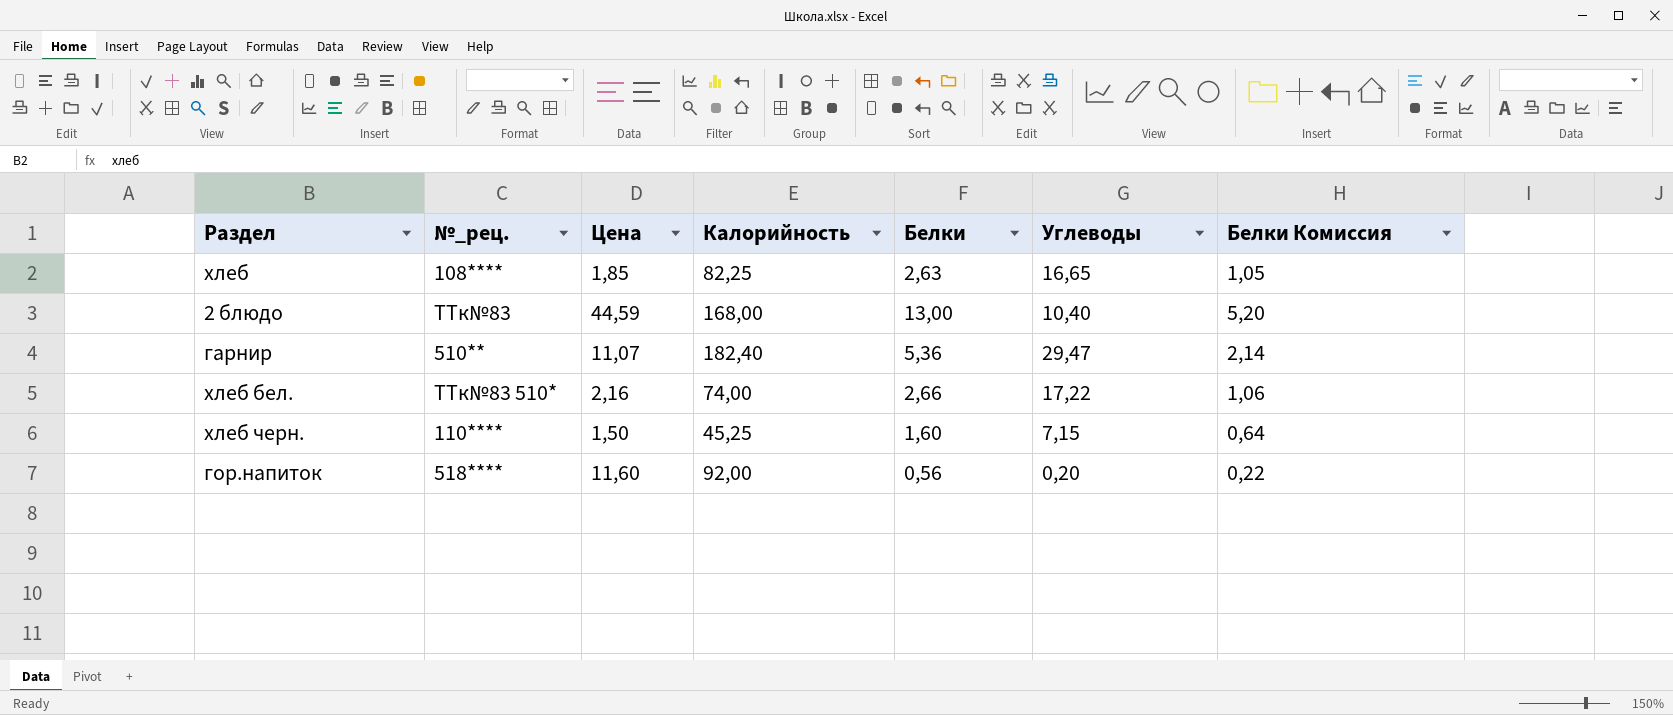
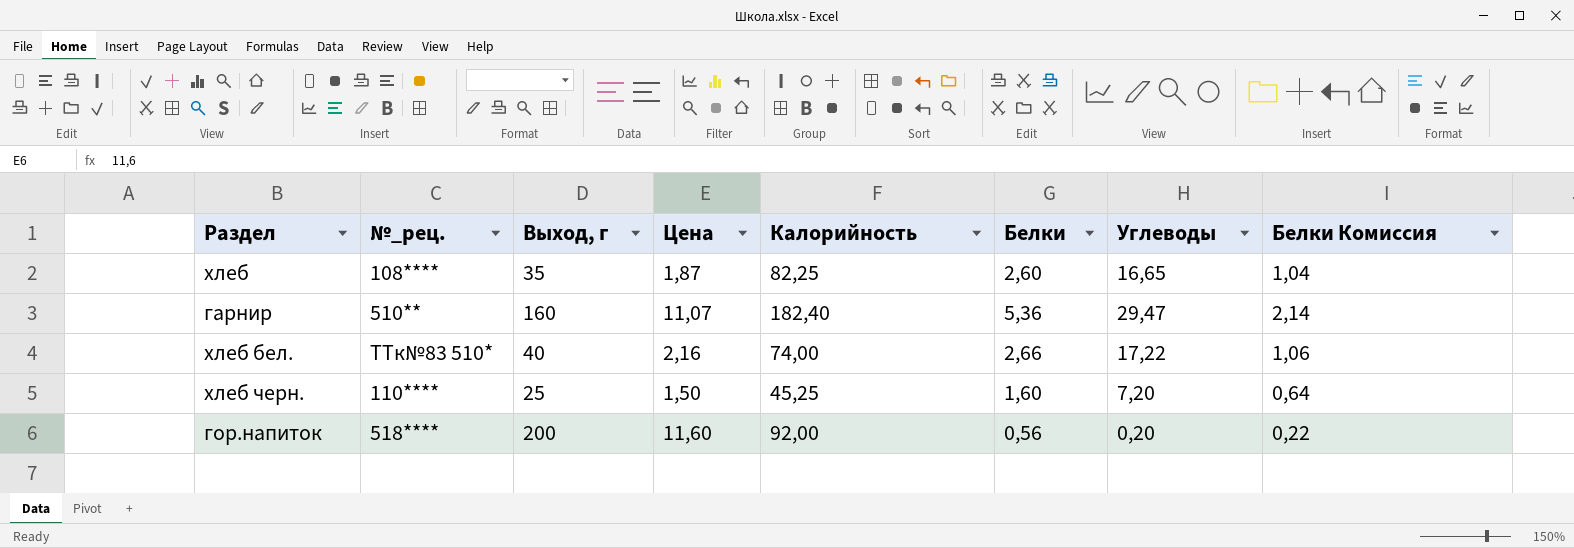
column Выход, г | position: none -> 3
row 2 блюдо: ТТк№83 | 44,59 | 168,00 | 13,00 | 10,40 | 5,20 -> none
хлеб | Цена: 1,85 -> 1,87
хлеб | Белки: 2,63 -> 2,60
хлеб | Белки Комиссия: 1,05 -> 1,04
хлеб черн. | Углеводы: 7,15 -> 7,20

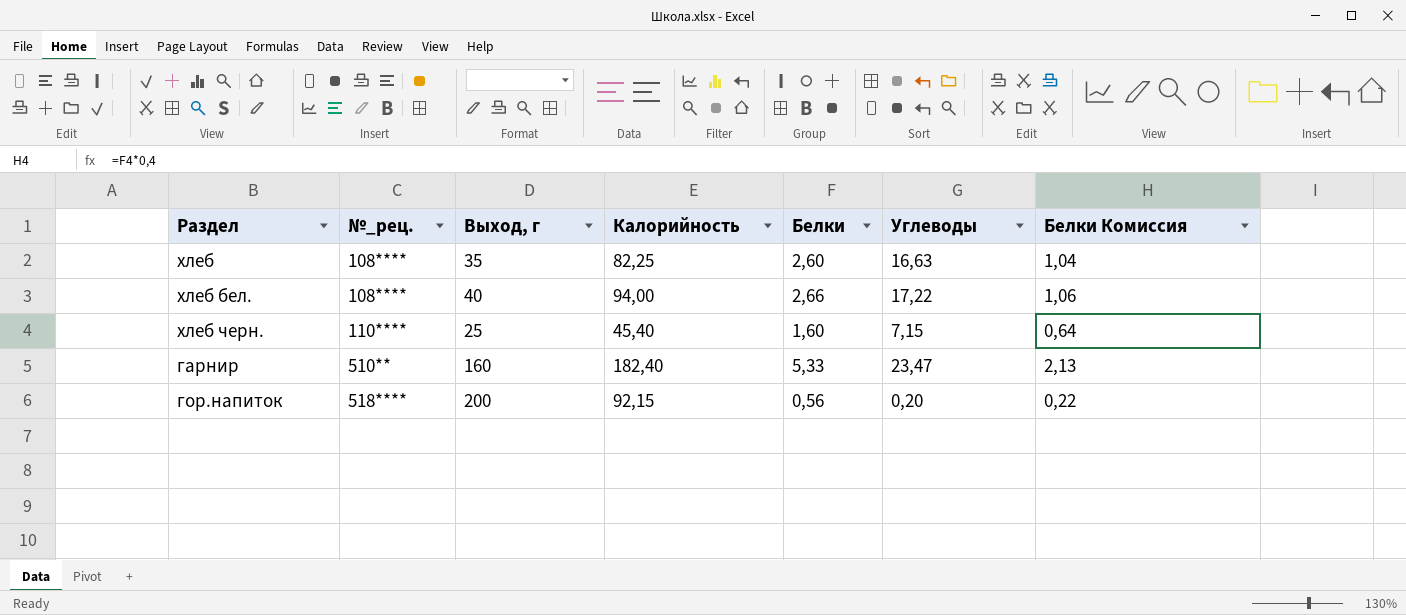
row order: none -> №_рец. ascending
column Цена | position: 4 -> none
хлеб | Углеводы: 16,65 -> 16,63
хлеб бел. | №_рец.: ТТк№83 510* -> 108****
хлеб бел. | Калорийность: 74,00 -> 94,00
хлеб черн. | Калорийность: 45,25 -> 45,40
хлеб черн. | Углеводы: 7,20 -> 7,15
гарнир | Белки: 5,36 -> 5,33
гарнир | Углеводы: 29,47 -> 23,47
гарнир | Белки Комиссия: 2,14 -> 2,13
гор.напиток | Калорийность: 92,00 -> 92,15

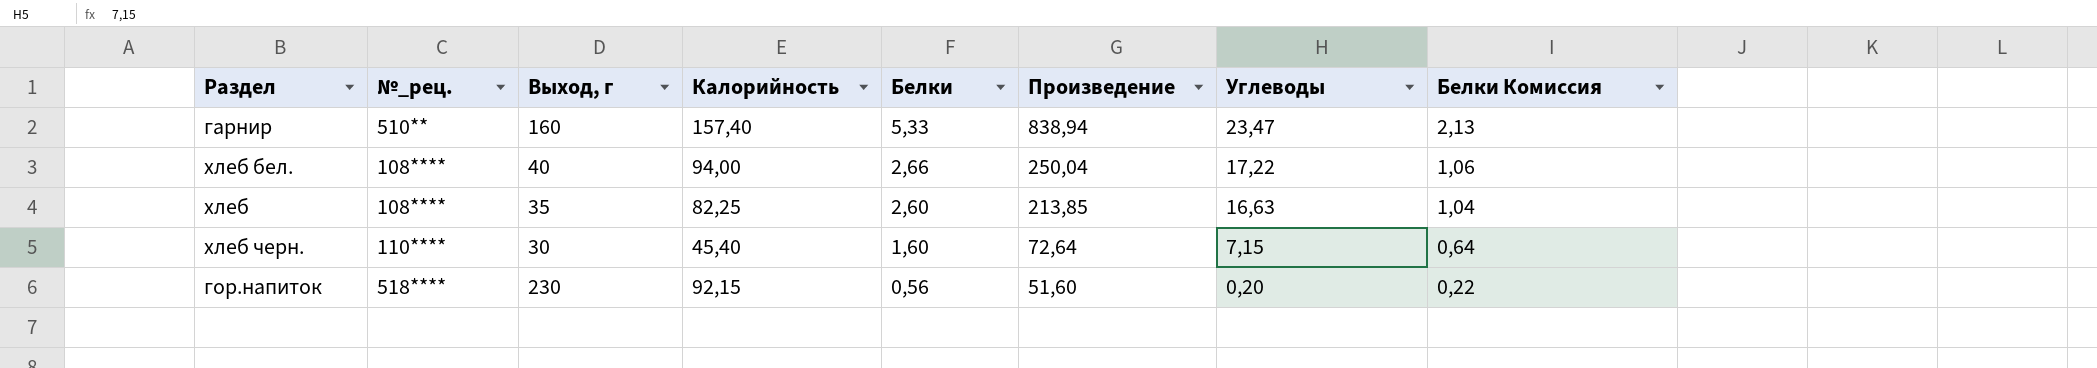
row order: №_рец. ascending -> Белки descending
column Произведение | formula: none -> [Калорийность] * [Белки]
гарнир | Калорийность: 182,40 -> 157,40
хлеб черн. | Выход, г: 25 -> 30
гор.напиток | Выход, г: 200 -> 230

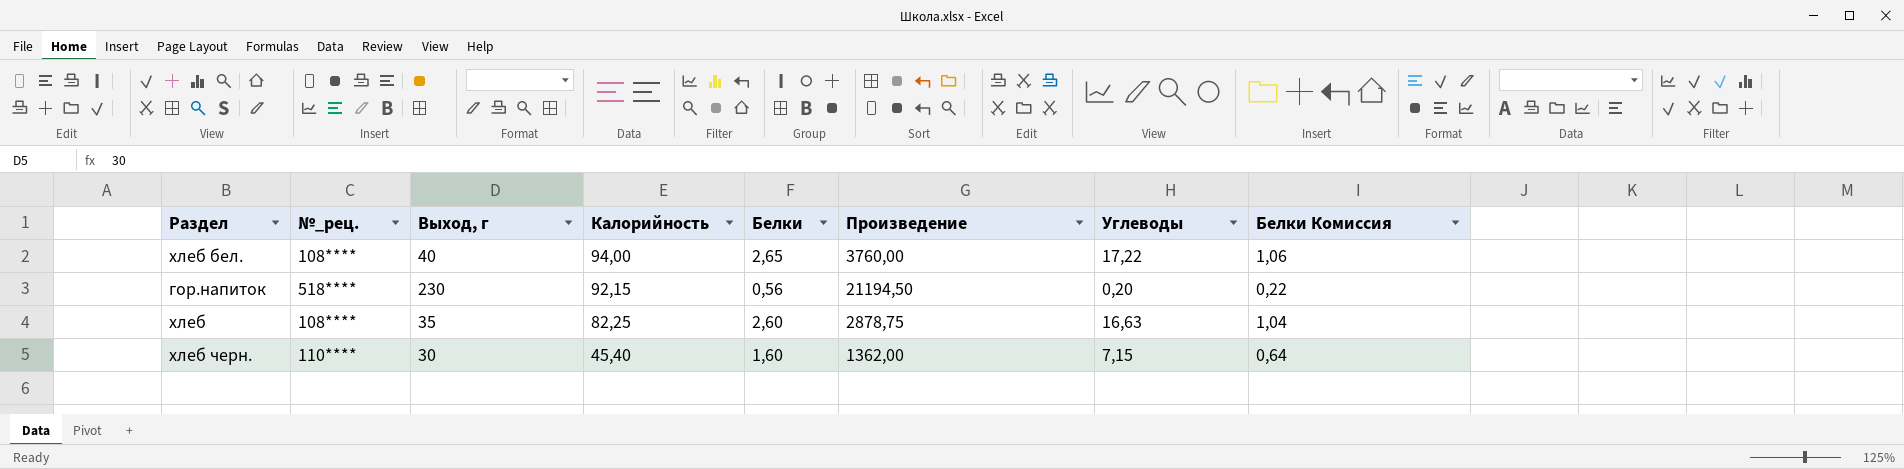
row order: Белки descending -> Калорийность descending
column Произведение | formula: [Калорийность] * [Белки] -> [Выход, г] * [Калорийность]
row гарнир: 510** | 160 | 157,40 | 5,33 | 838,94 | 23,47 | 2,13 -> none
хлеб бел. | Белки: 2,66 -> 2,65

